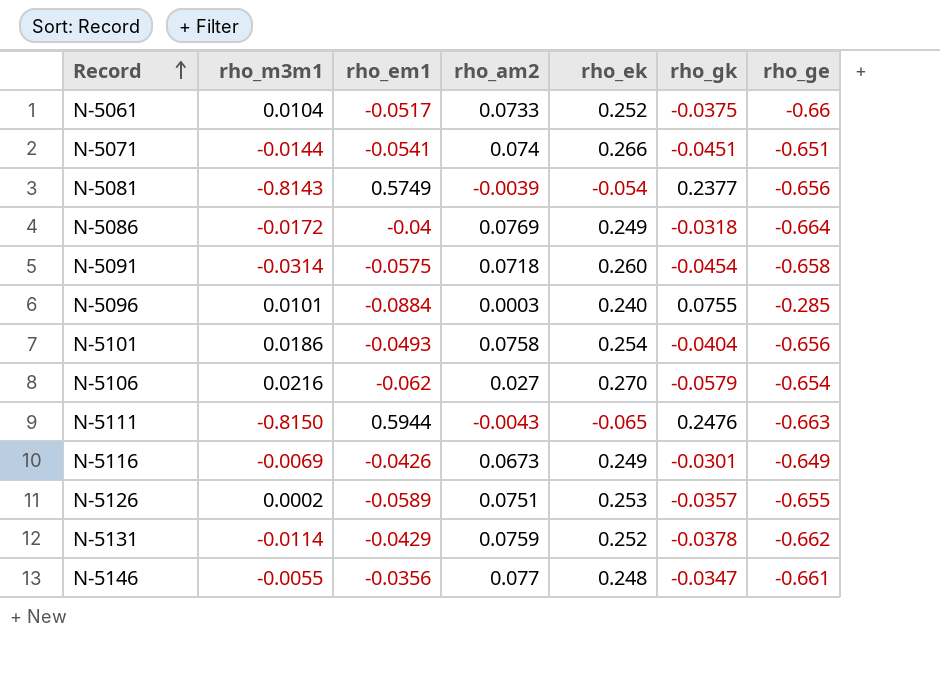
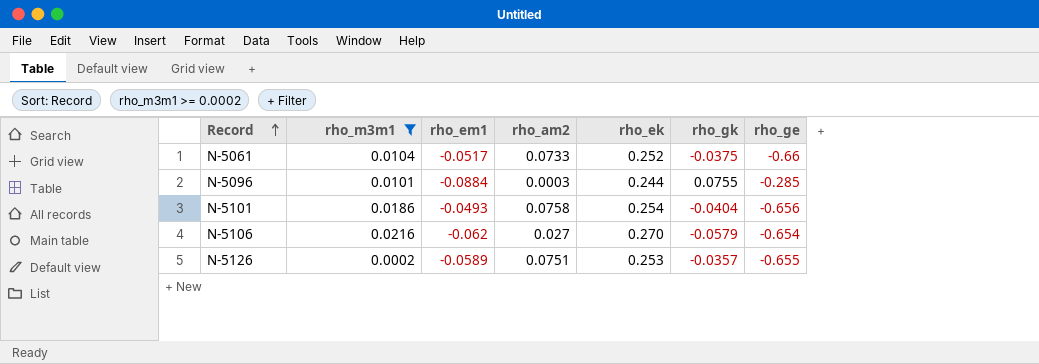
filter: none -> rho_m3m1 >= 0.0002
N-5096 | rho_ek: 0.240 -> 0.244

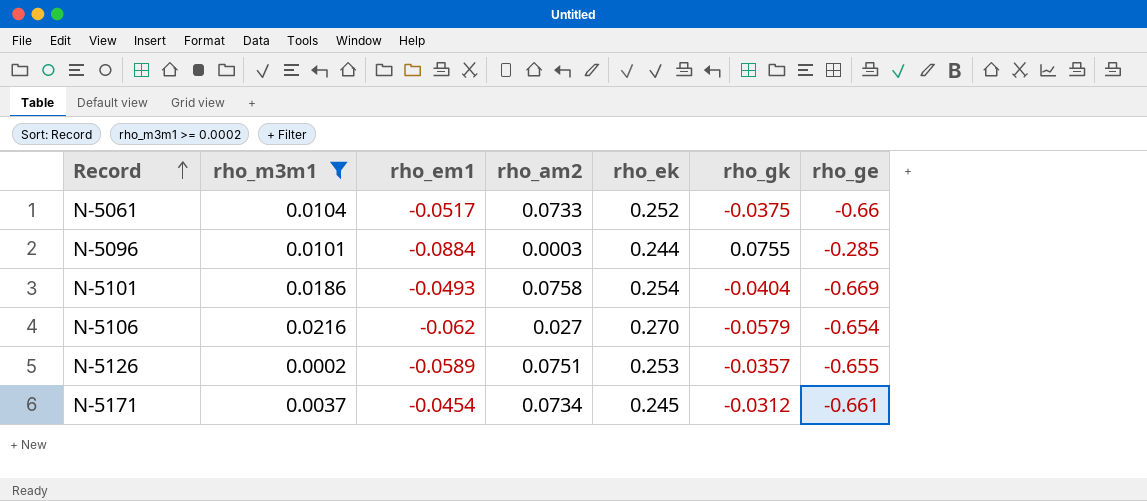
N-5101 | rho_ge: -0.656 -> -0.669
row N-5171: none -> 0.0037 | -0.0454 | 0.0734 | 0.245 | -0.0312 | -0.661

